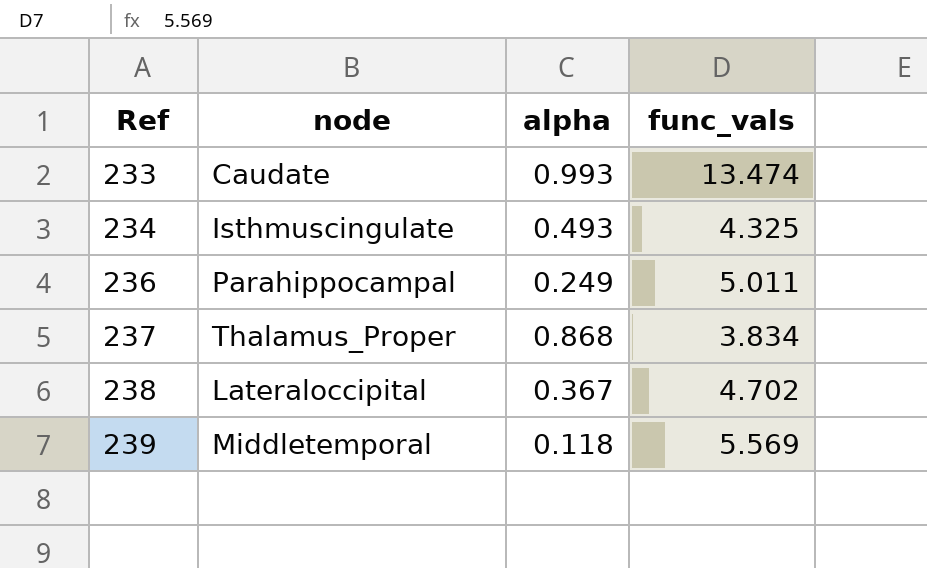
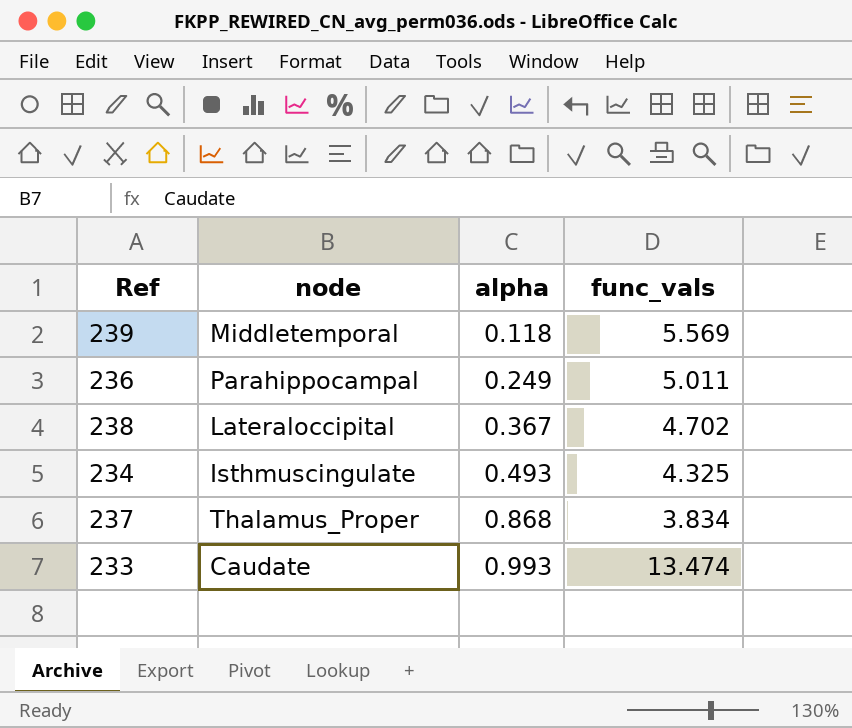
row order: Ref ascending -> alpha ascending

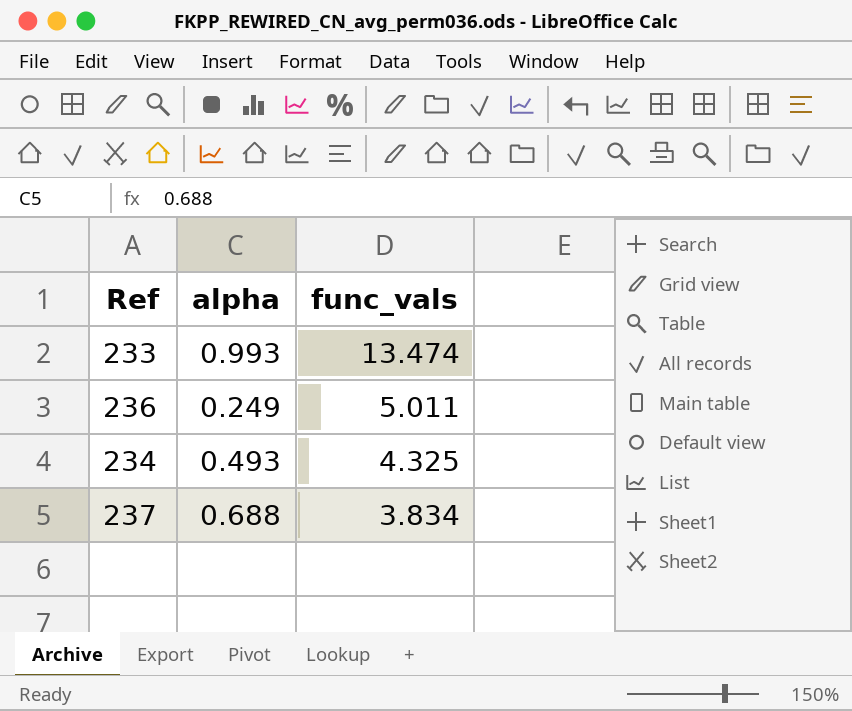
row order: alpha ascending -> func_vals descending
column node | position: 2 -> none
row 239: Middletemporal | 0.118 | 5.569 -> none
row 238: Lateraloccipital | 0.367 | 4.702 -> none
237 | alpha: 0.868 -> 0.688

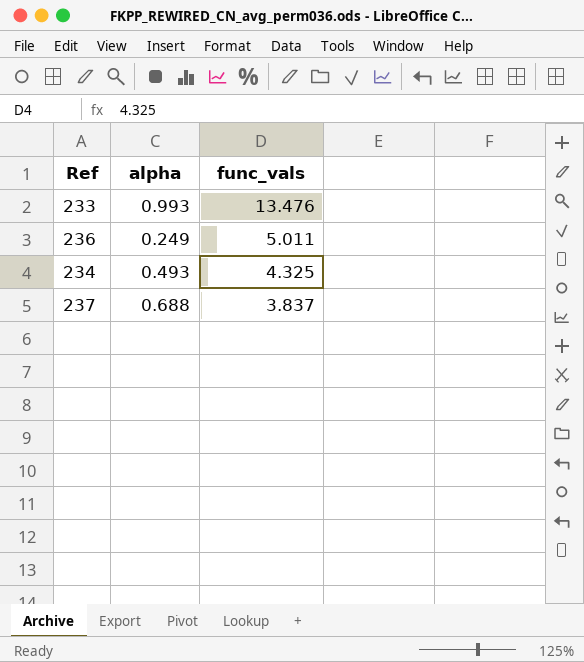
233 | func_vals: 13.474 -> 13.476
237 | func_vals: 3.834 -> 3.837

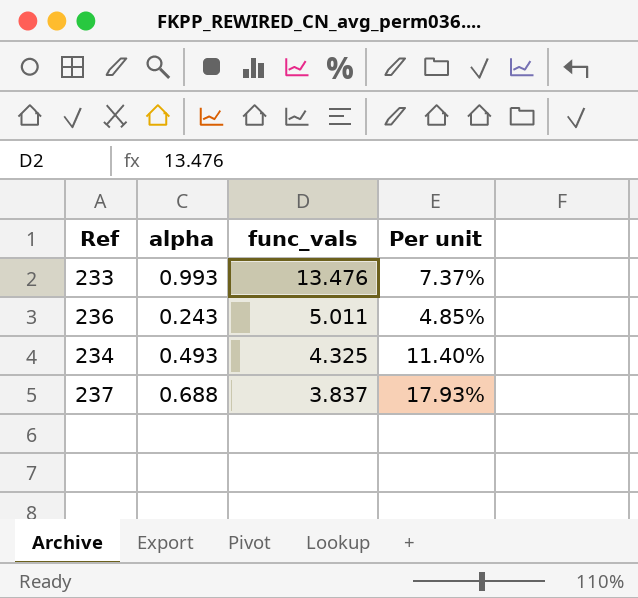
column Per unit | formula: none -> [alpha] / [func_vals]
236 | alpha: 0.249 -> 0.243

